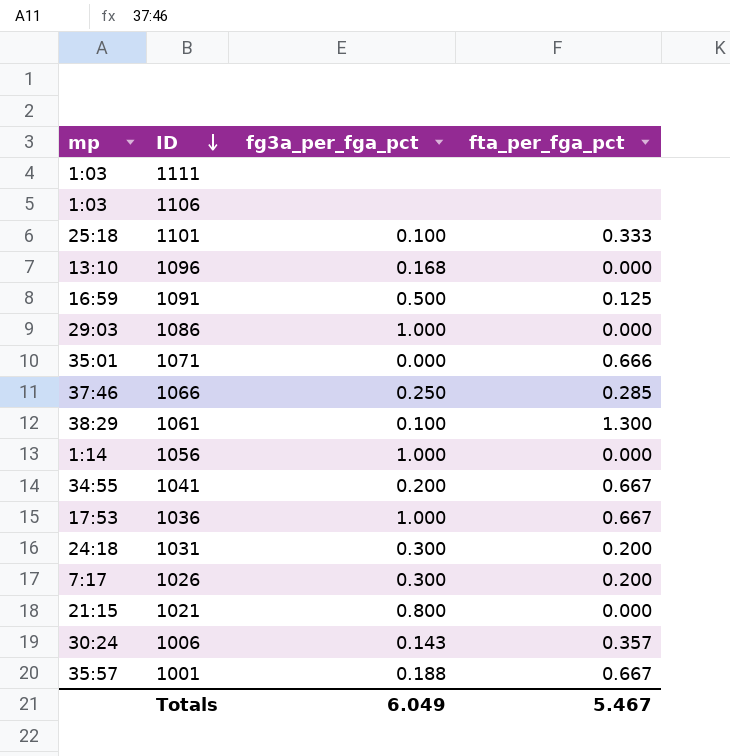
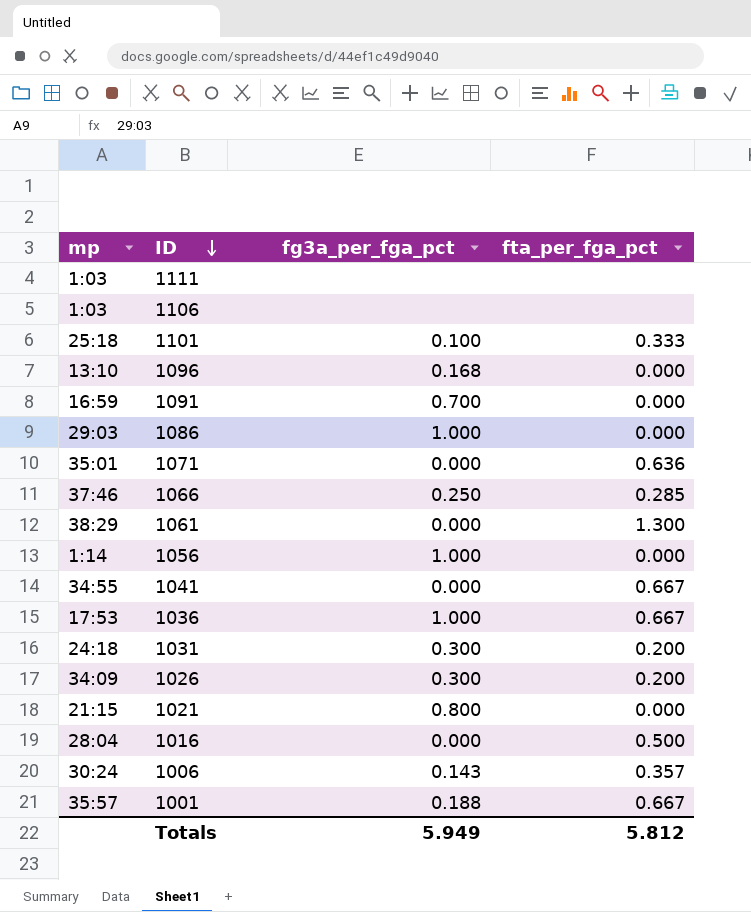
1091 | fg3a_per_fga_pct: 0.500 -> 0.700
1091 | fta_per_fga_pct: 0.125 -> 0.000
1071 | fta_per_fga_pct: 0.666 -> 0.636
1061 | fg3a_per_fga_pct: 0.100 -> 0.000
1041 | fg3a_per_fga_pct: 0.200 -> 0.000
1026 | mp: 7:17 -> 34:09
row 1016: none -> 28:04 | 0.000 | 0.500
Totals | fg3a_per_fga_pct: 6.049 -> 5.949
Totals | fta_per_fga_pct: 5.467 -> 5.812

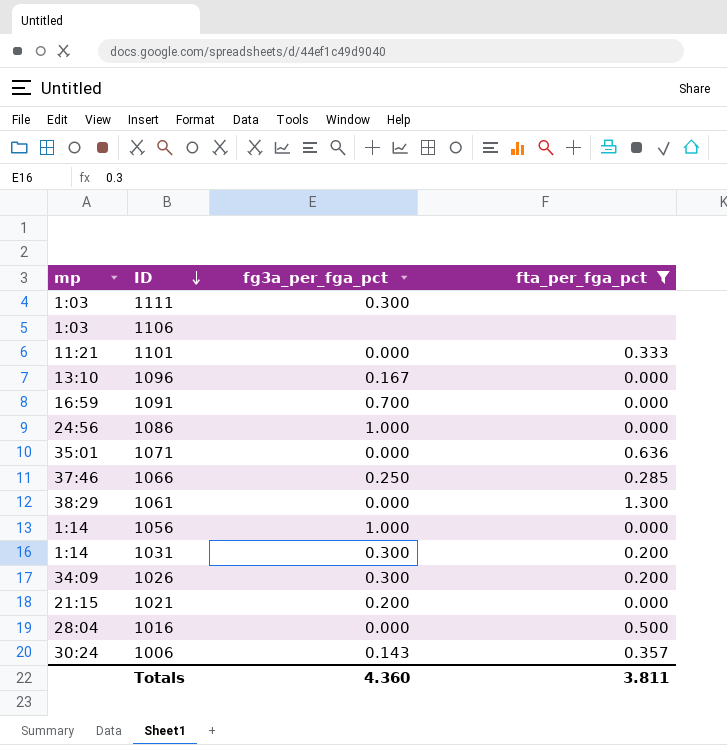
filter: none -> fta_per_fga_pct != 0.667
1111 | fg3a_per_fga_pct: none -> 0.300
1101 | mp: 25:18 -> 11:21
1101 | fg3a_per_fga_pct: 0.100 -> 0.000
1096 | fg3a_per_fga_pct: 0.168 -> 0.167
1086 | mp: 29:03 -> 24:56
1031 | mp: 24:18 -> 1:14
1021 | fg3a_per_fga_pct: 0.800 -> 0.200
Totals | fg3a_per_fga_pct: 5.949 -> 4.360
Totals | fta_per_fga_pct: 5.812 -> 3.811

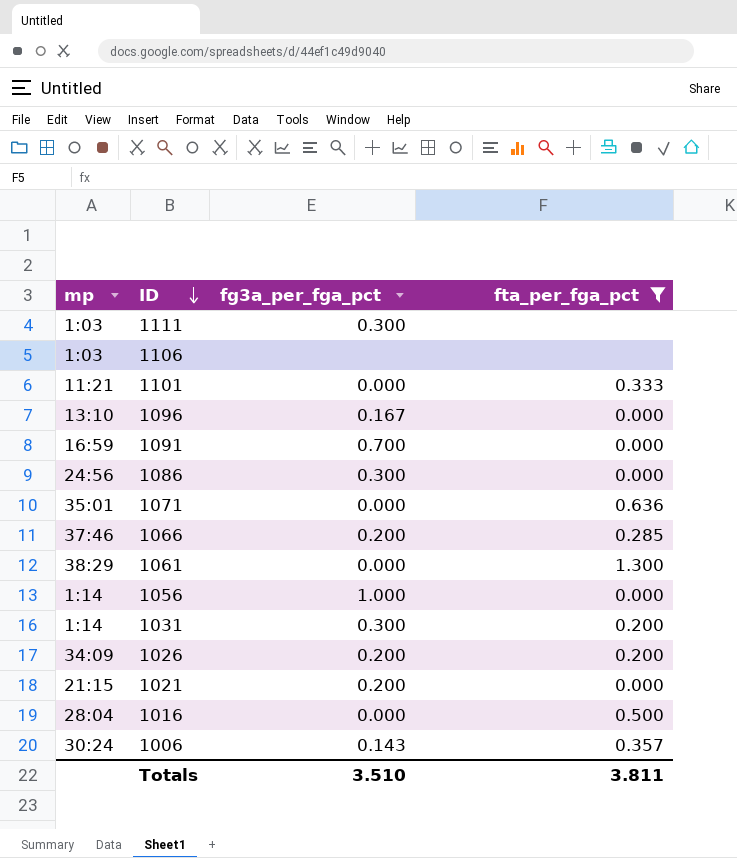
1086 | fg3a_per_fga_pct: 1.000 -> 0.300
1066 | fg3a_per_fga_pct: 0.250 -> 0.200
1026 | fg3a_per_fga_pct: 0.300 -> 0.200
Totals | fg3a_per_fga_pct: 4.360 -> 3.510

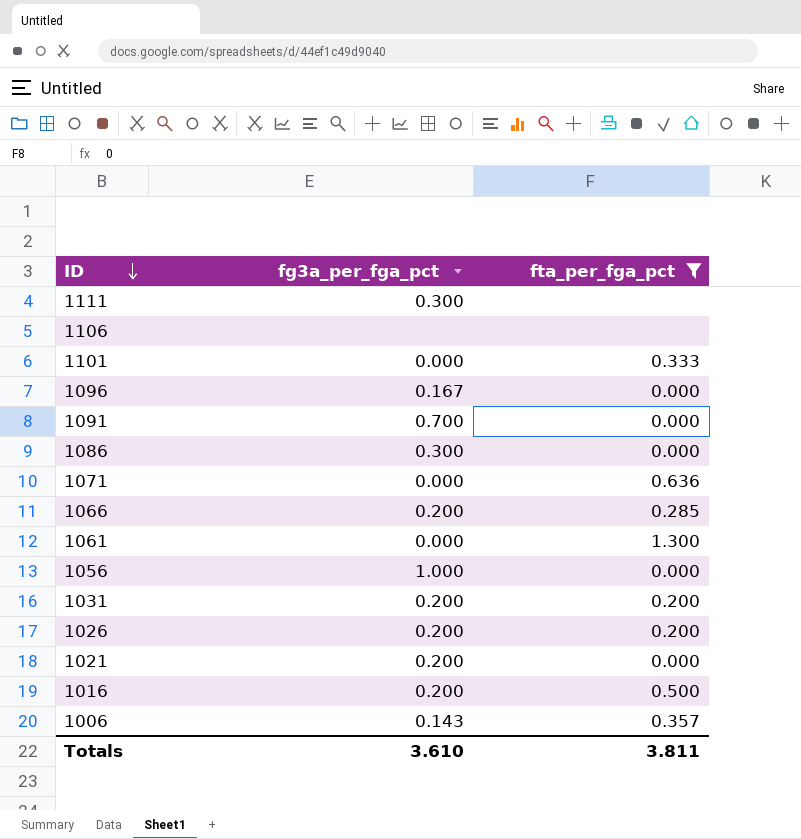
column mp | position: 1 -> none
1031 | fg3a_per_fga_pct: 0.300 -> 0.200
1016 | fg3a_per_fga_pct: 0.000 -> 0.200
Totals | fg3a_per_fga_pct: 3.510 -> 3.610

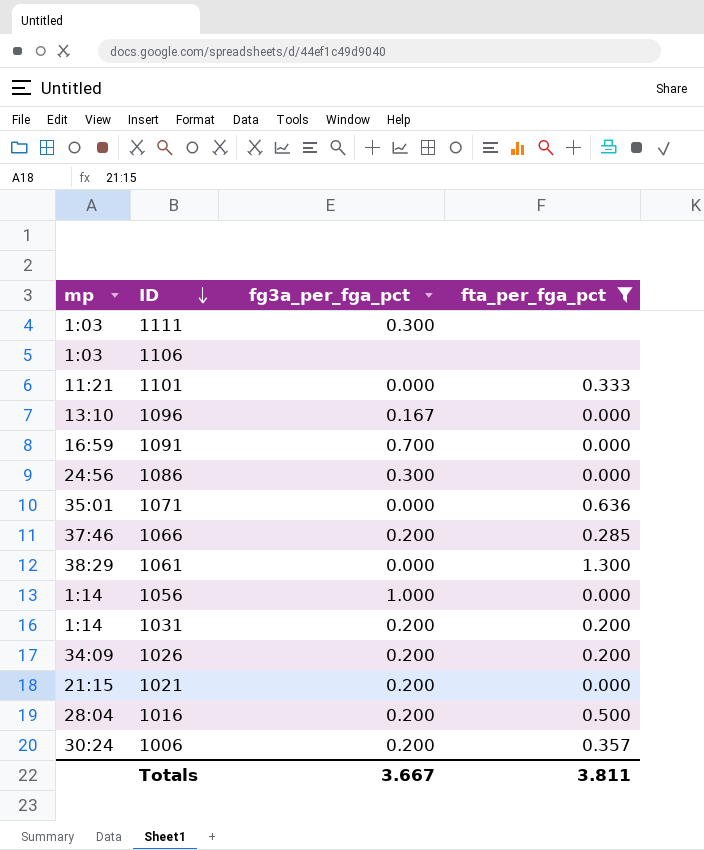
column mp | position: none -> 1
1006 | fg3a_per_fga_pct: 0.143 -> 0.200
Totals | fg3a_per_fga_pct: 3.610 -> 3.667

